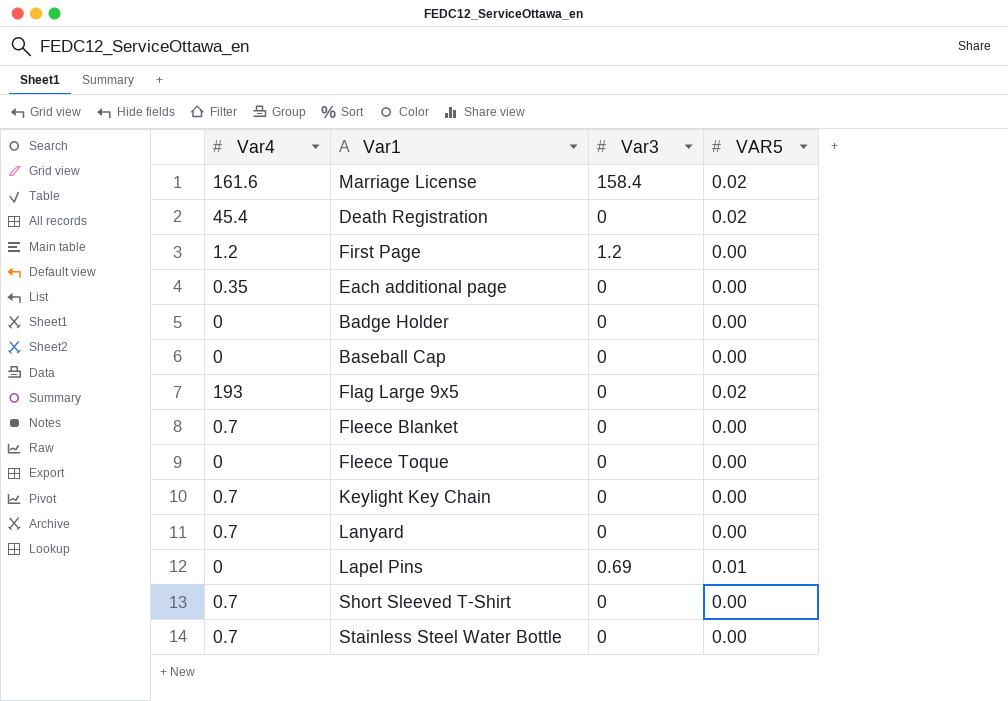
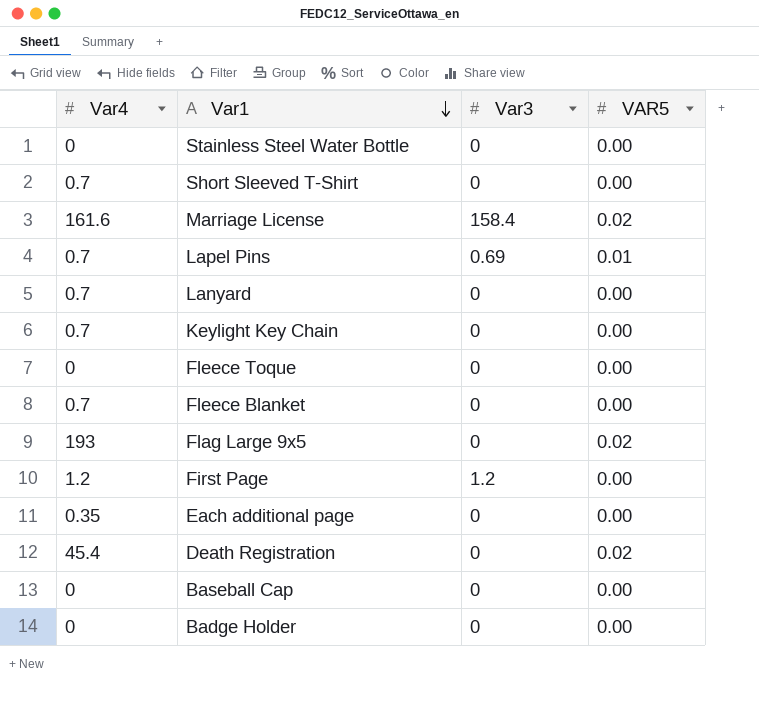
row order: none -> Var1 descending
Stainless Steel Water Bottle | Var4: 0.7 -> 0
Lapel Pins | Var4: 0 -> 0.7

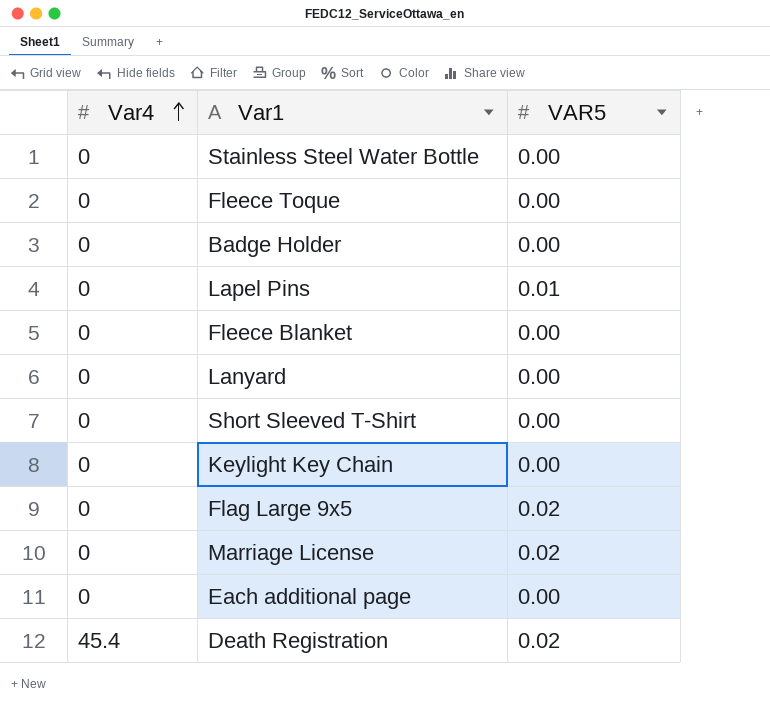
row order: Var1 descending -> Var4 ascending
column Var3 | position: 3 -> none
row First Page: 1.2 | 1.2 | 0.00 -> none
row Baseball Cap: 0 | 0 | 0.00 -> none
Lapel Pins | Var4: 0.7 -> 0
Fleece Blanket | Var4: 0.7 -> 0
Lanyard | Var4: 0.7 -> 0
Short Sleeved T-Shirt | Var4: 0.7 -> 0
Keylight Key Chain | Var4: 0.7 -> 0
Flag Large 9x5 | Var4: 193 -> 0
Marriage License | Var4: 161.6 -> 0
Each additional page | Var4: 0.35 -> 0

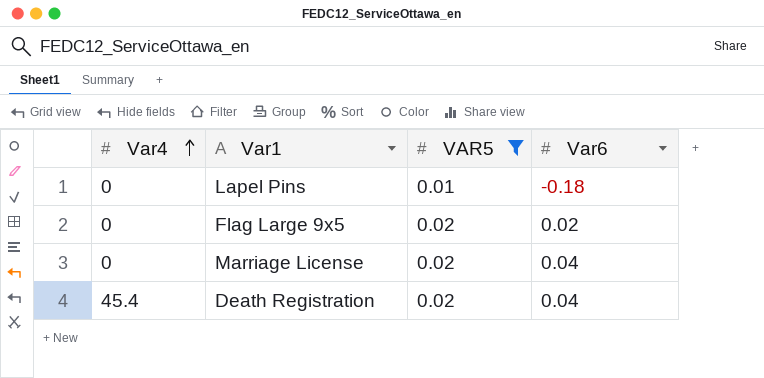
filter: none -> VAR5 != 0.00
column Var6 | position: none -> 4

